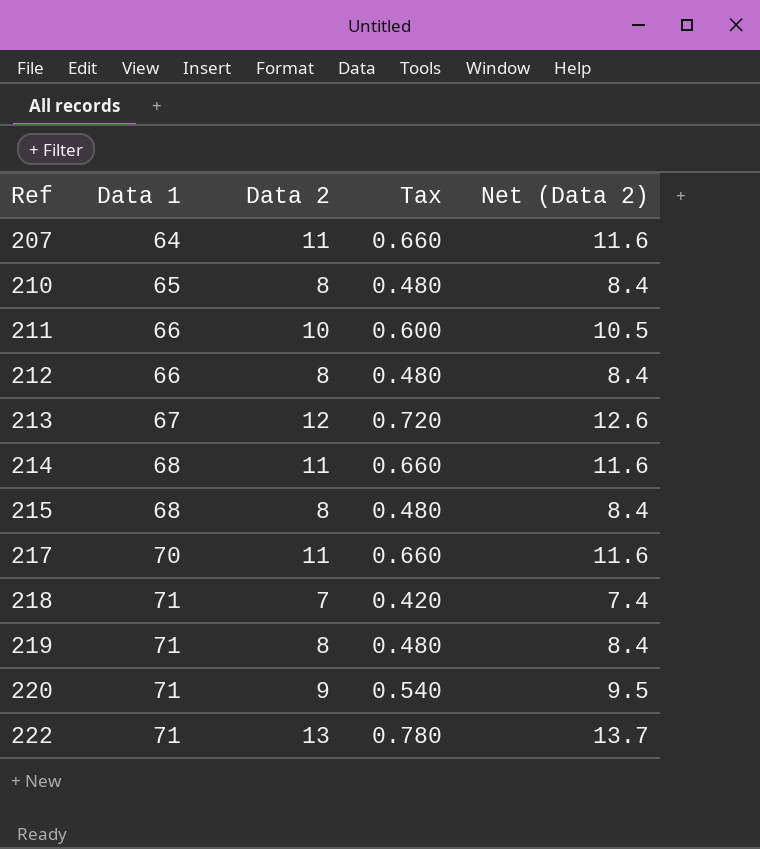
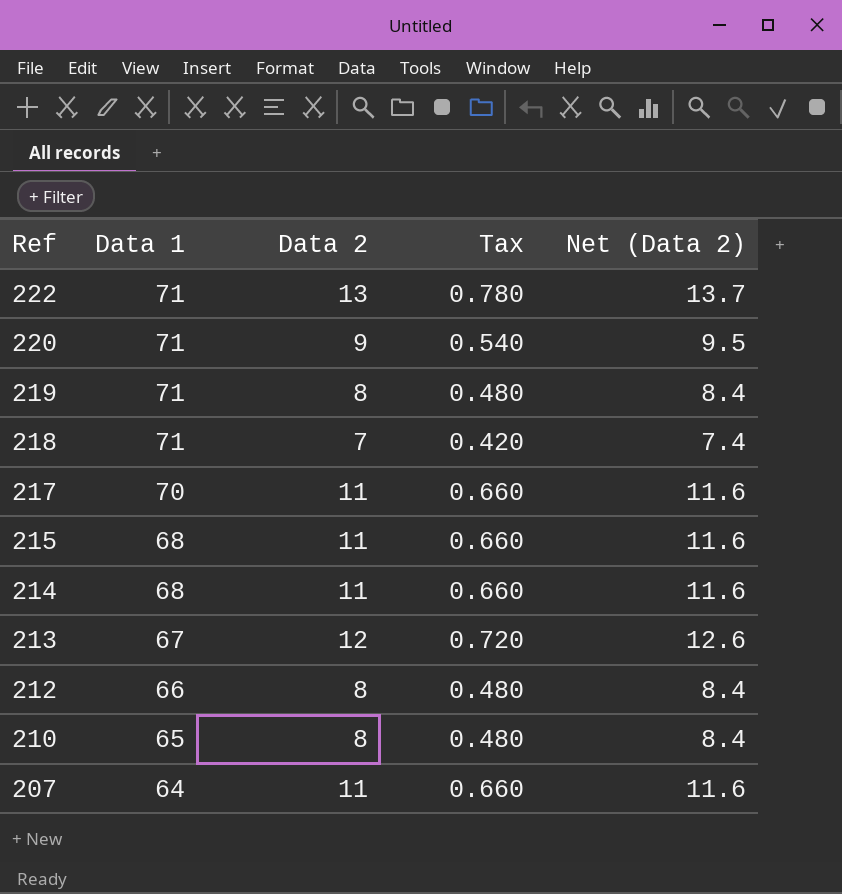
row order: Ref ascending -> Ref descending
row 211: 66 | 10 | 0.600 | 10.5 -> none
215 | Data 2: 8 -> 11
215 | Tax: 0.480 -> 0.660
215 | Net (Data 2): 8.4 -> 11.6

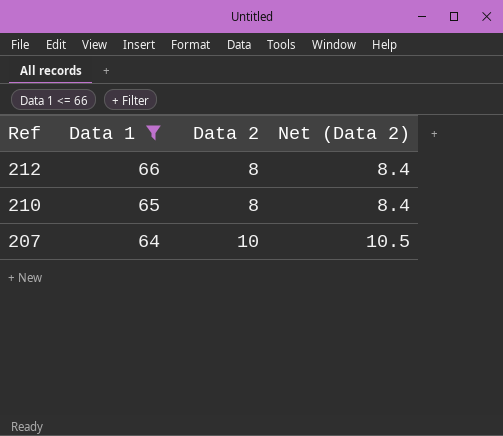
filter: none -> Data 1 <= 66
column Tax | formula: [Data 2] * 0.06 -> none
207 | Data 2: 11 -> 10
207 | Net (Data 2): 11.6 -> 10.5

